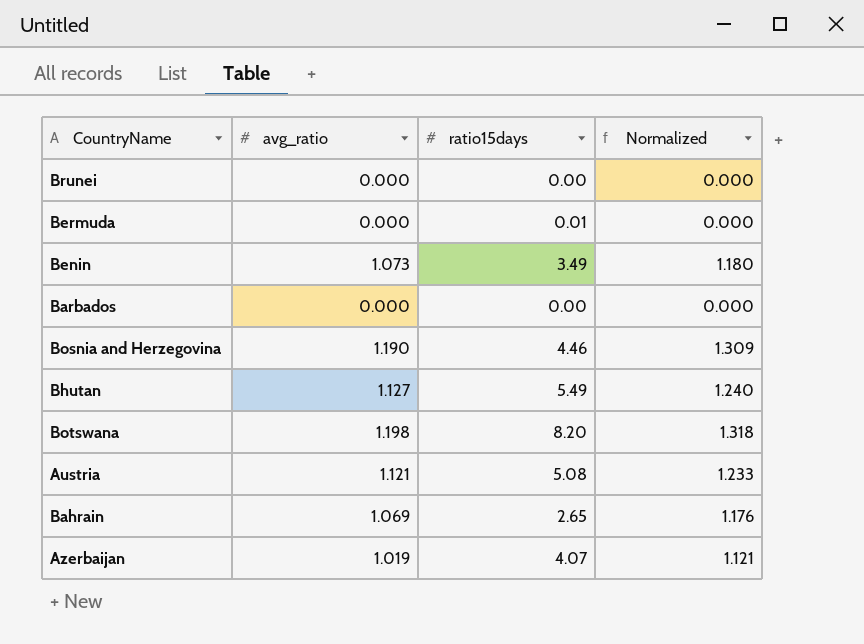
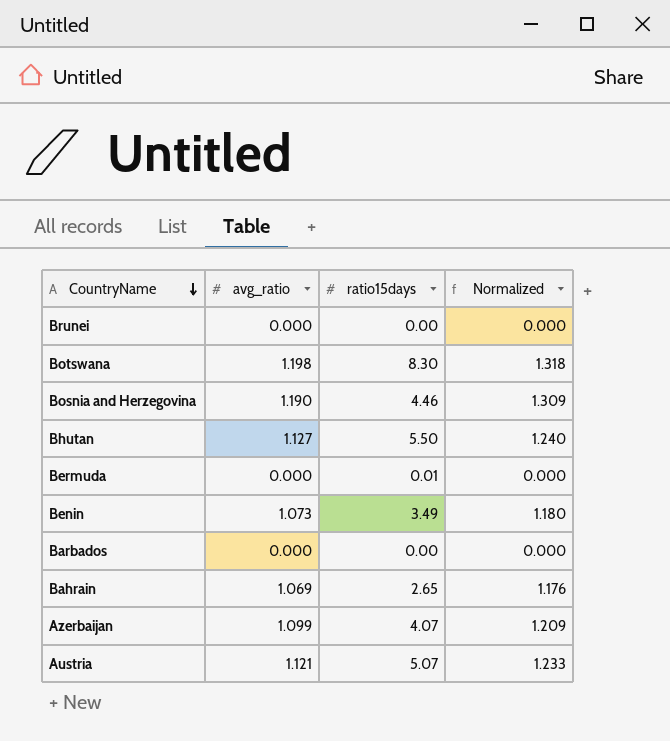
row order: none -> CountryName descending
Botswana | ratio15days: 8.20 -> 8.30
Bhutan | ratio15days: 5.49 -> 5.50
Azerbaijan | avg_ratio: 1.019 -> 1.099
Azerbaijan | Normalized: 1.121 -> 1.209
Austria | ratio15days: 5.08 -> 5.07

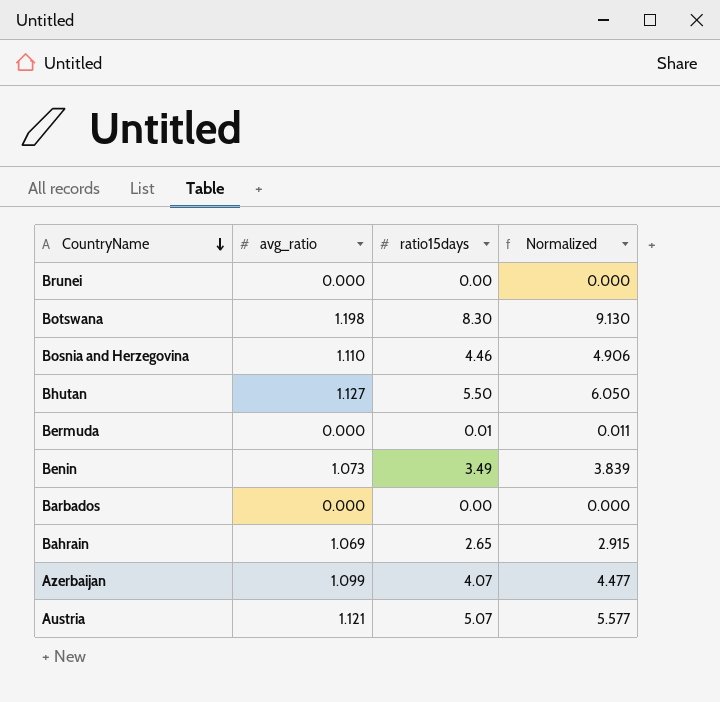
column Normalized | formula: [avg_ratio] * 1.1 -> [ratio15days] * 1.1
Bosnia and Herzegovina | avg_ratio: 1.190 -> 1.110

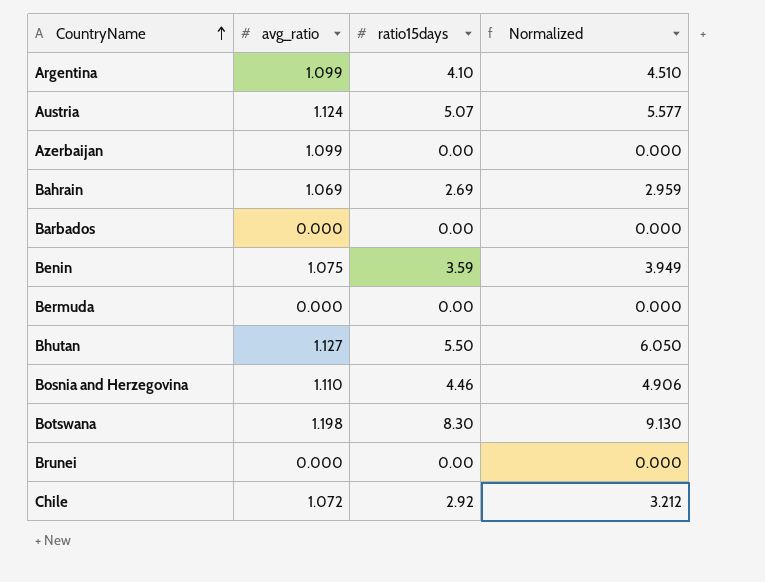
row order: CountryName descending -> CountryName ascending
row Argentina: none -> 1.099 | 4.10 | 4.510
Austria | avg_ratio: 1.121 -> 1.124
Azerbaijan | ratio15days: 4.07 -> 0.00
Azerbaijan | Normalized: 4.477 -> 0.000
Bahrain | ratio15days: 2.65 -> 2.69
Bahrain | Normalized: 2.915 -> 2.959
Benin | avg_ratio: 1.073 -> 1.075
Benin | ratio15days: 3.49 -> 3.59
Benin | Normalized: 3.839 -> 3.949
Bermuda | ratio15days: 0.01 -> 0.00
Bermuda | Normalized: 0.011 -> 0.000
row Chile: none -> 1.072 | 2.92 | 3.212

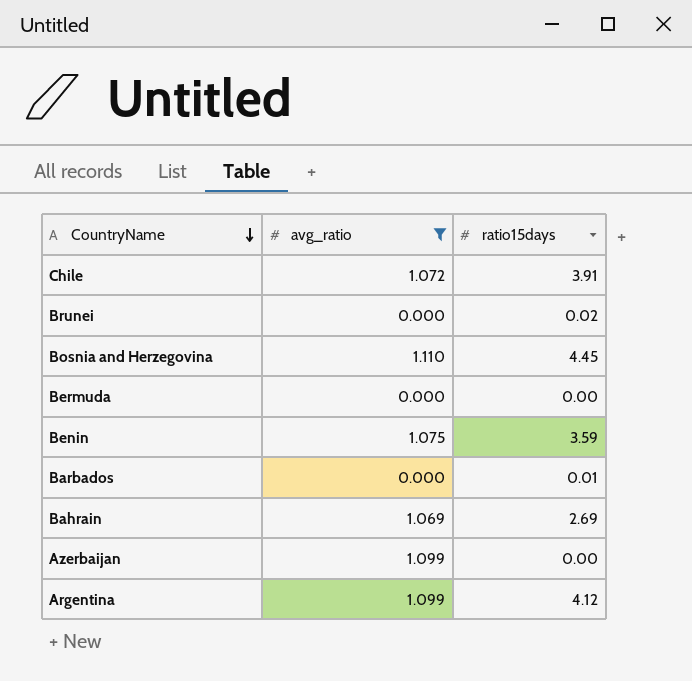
filter: none -> avg_ratio <= 1.110
row order: CountryName ascending -> CountryName descending
column Normalized | formula: [ratio15days] * 1.1 -> none
Chile | ratio15days: 2.92 -> 3.91
Brunei | ratio15days: 0.00 -> 0.02
Bosnia and Herzegovina | ratio15days: 4.46 -> 4.45
Barbados | ratio15days: 0.00 -> 0.01
Argentina | ratio15days: 4.10 -> 4.12

